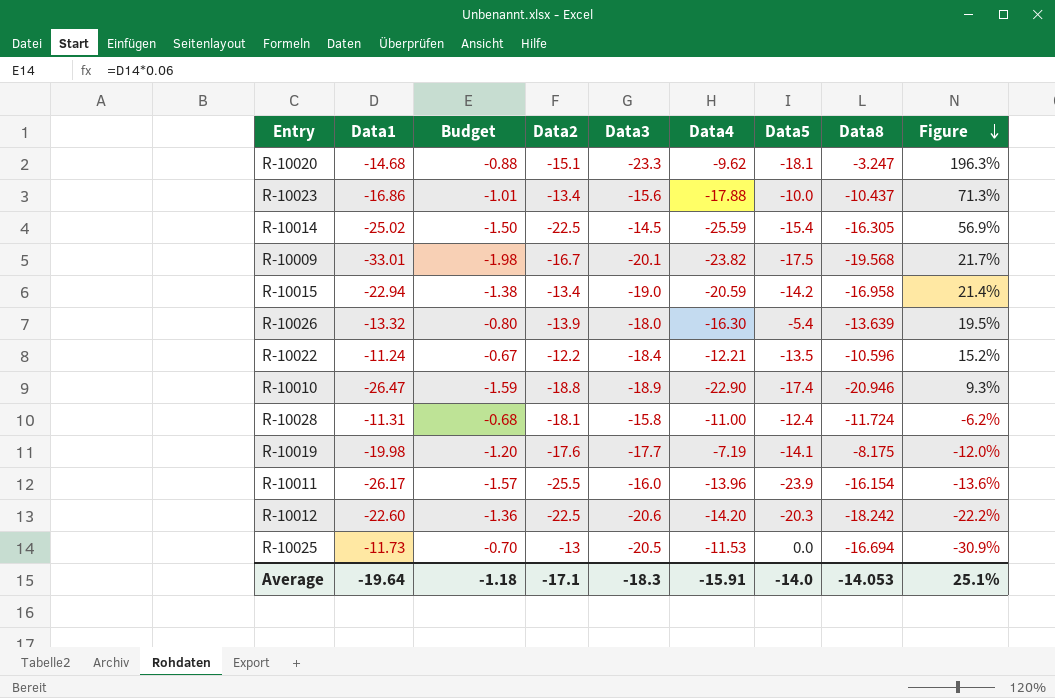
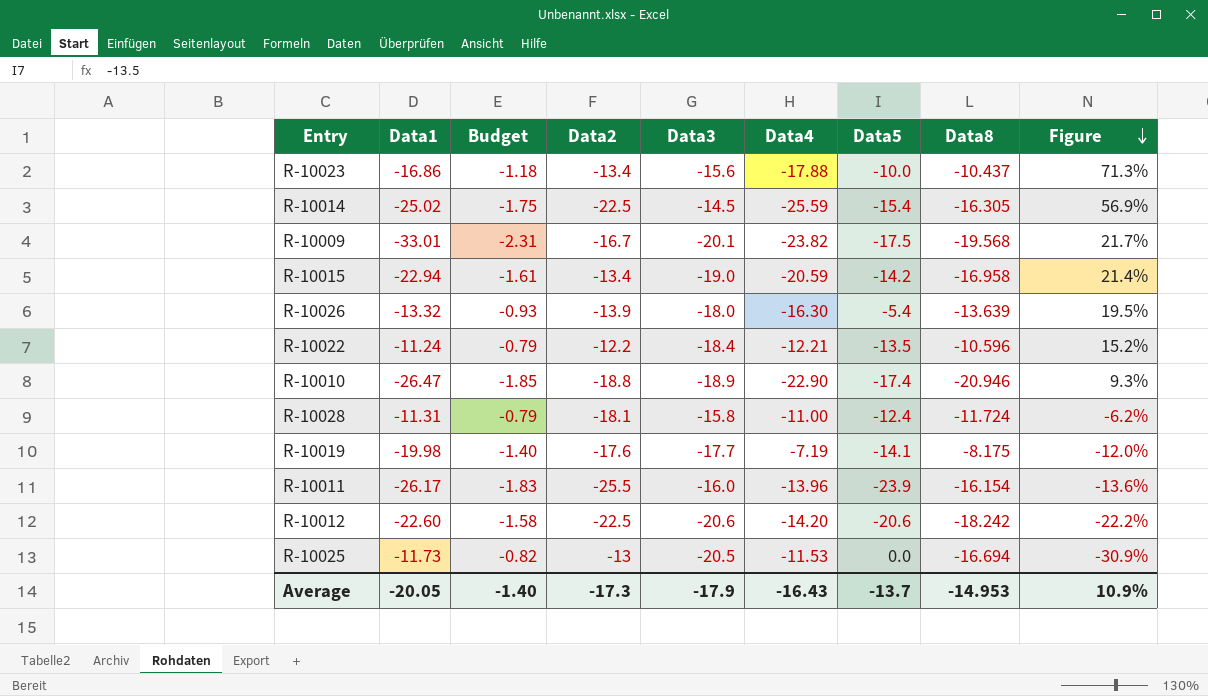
column Budget | formula: [Data1] * 0.06 -> [Data1] * 0.07
row R-10020: -14.68 | -0.88 | -15.1 | -23.3 | -9.62 | -18.1 | -3.247 | 196.3% -> none
R-10012 | Data5: -20.3 -> -20.6
Average | Data1: -19.64 -> -20.05
Average | Budget: -1.18 -> -1.40
Average | Data2: -17.1 -> -17.3
Average | Data3: -18.3 -> -17.9
Average | Data4: -15.91 -> -16.43
Average | Data5: -14.0 -> -13.7
Average | Data8: -14.053 -> -14.953
Average | Figure: 25.1% -> 10.9%

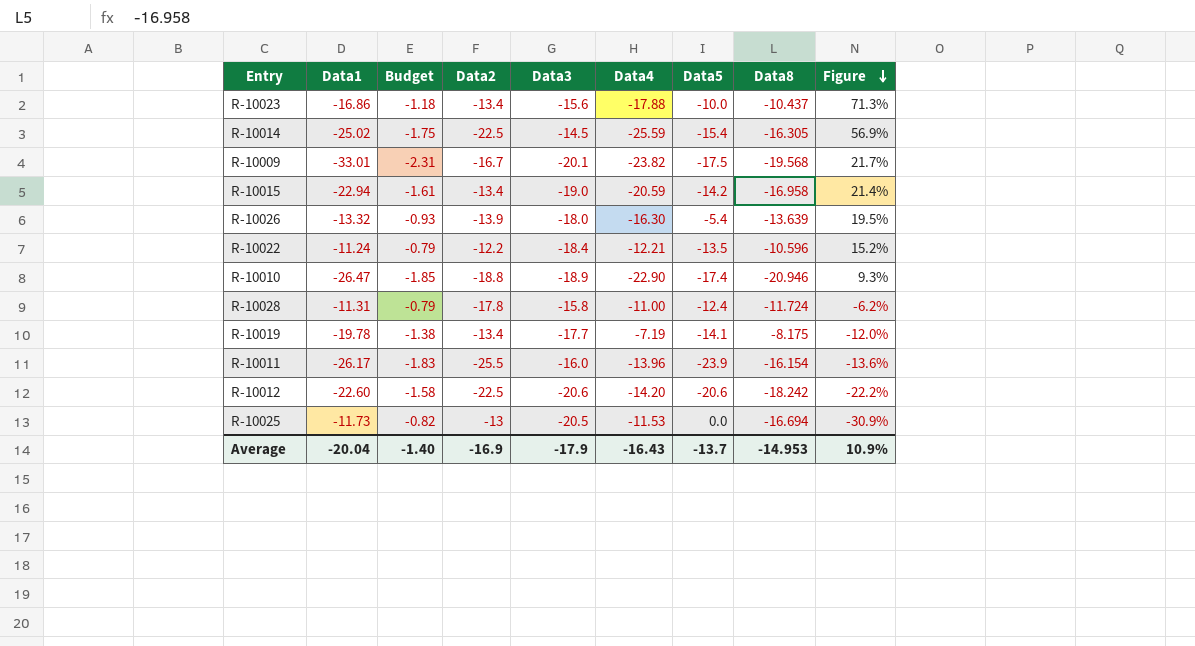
R-10028 | Data2: -18.1 -> -17.8
R-10019 | Data1: -19.98 -> -19.78
R-10019 | Budget: -1.40 -> -1.38
R-10019 | Data2: -17.6 -> -13.4
Average | Data1: -20.05 -> -20.04
Average | Data2: -17.3 -> -16.9

